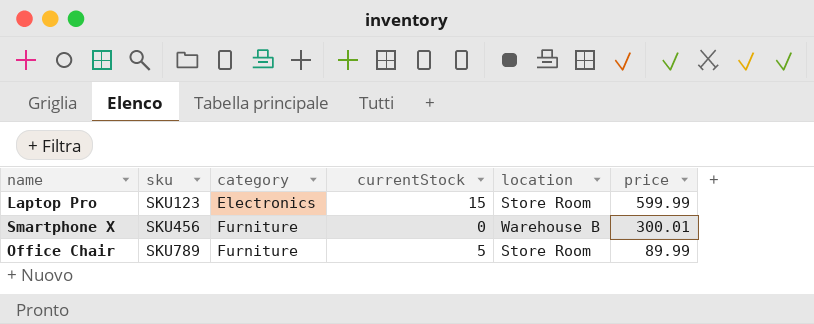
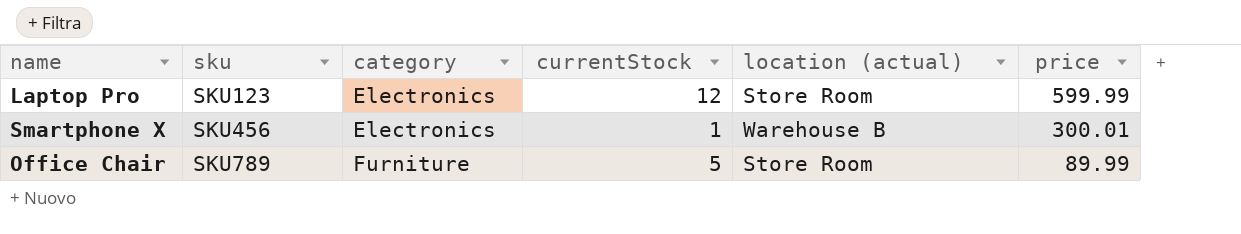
column name: location -> location (actual)
Laptop Pro | currentStock: 15 -> 12
Smartphone X | category: Furniture -> Electronics
Smartphone X | currentStock: 0 -> 1

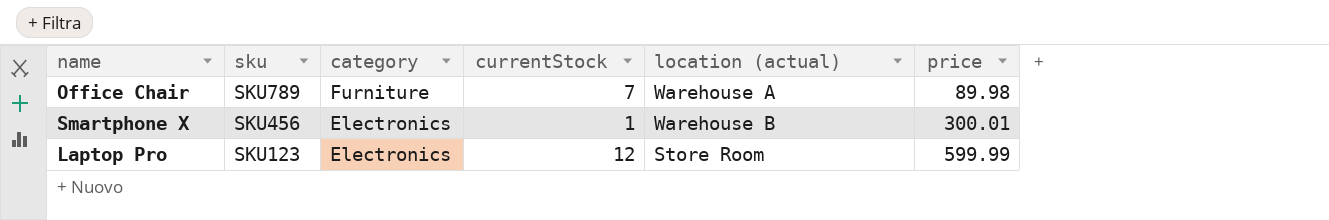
row order: sku ascending -> sku descending
Office Chair | currentStock: 5 -> 7
Office Chair | location (actual): Store Room -> Warehouse A
Office Chair | price: 89.99 -> 89.98

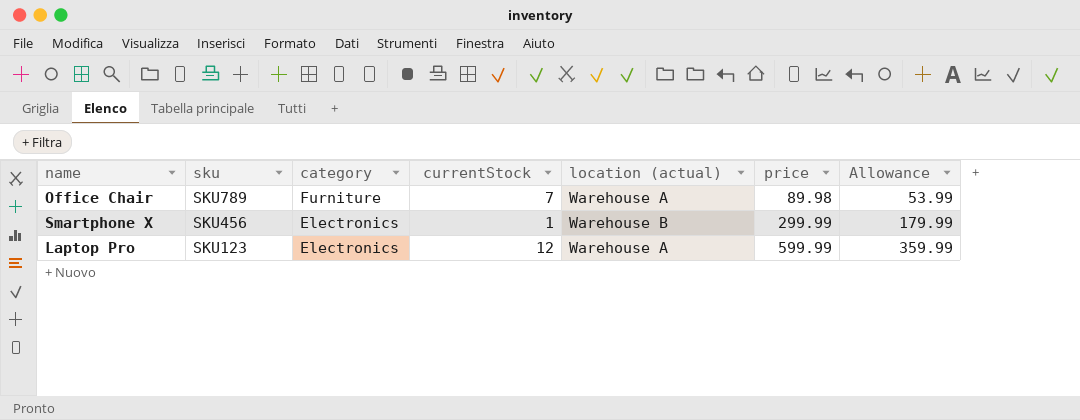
column Allowance | formula: none -> [price] * 0.6
Smartphone X | price: 300.01 -> 299.99
Laptop Pro | location (actual): Store Room -> Warehouse A

